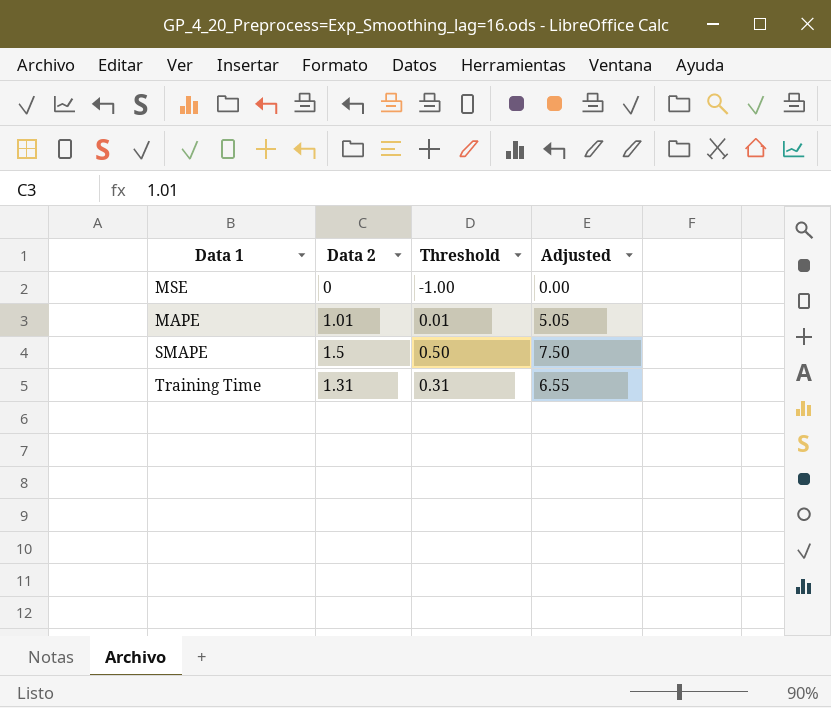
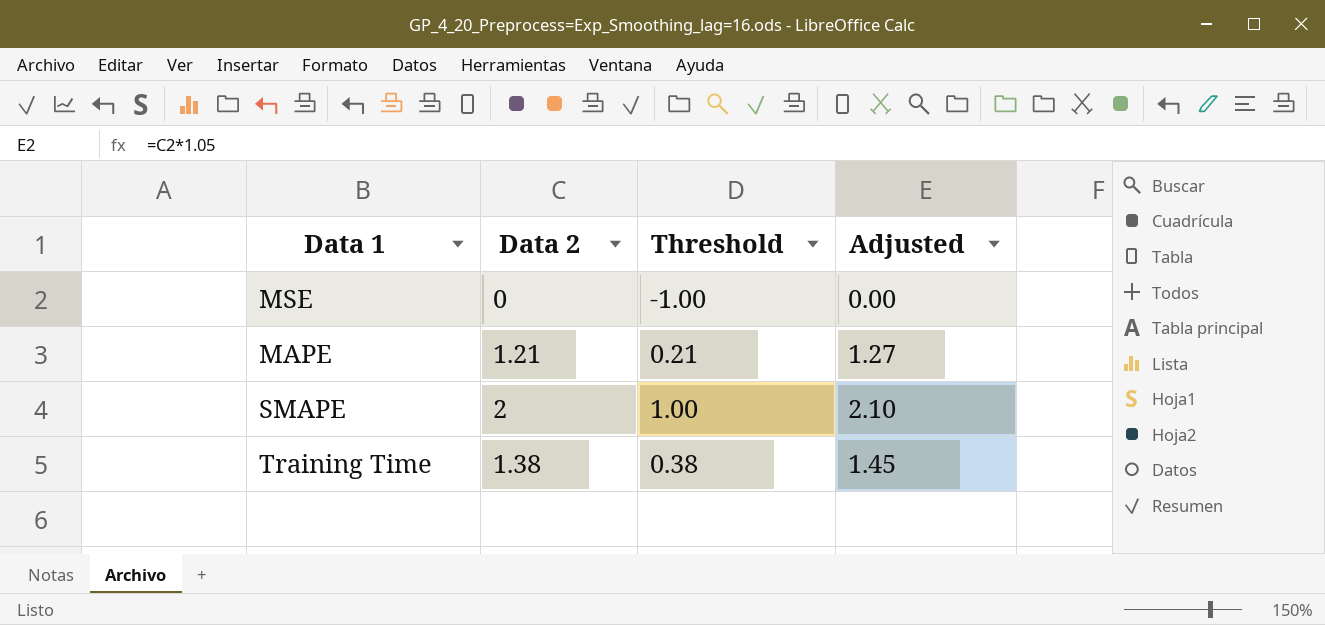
column Adjusted | formula: [Data 2] * 5 -> [Data 2] * 1.05
MAPE | Data 2: 1.01 -> 1.21
MAPE | Threshold: 0.01 -> 0.21
SMAPE | Data 2: 1.5 -> 2
SMAPE | Threshold: 0.50 -> 1.00
Training Time | Data 2: 1.31 -> 1.38
Training Time | Threshold: 0.31 -> 0.38

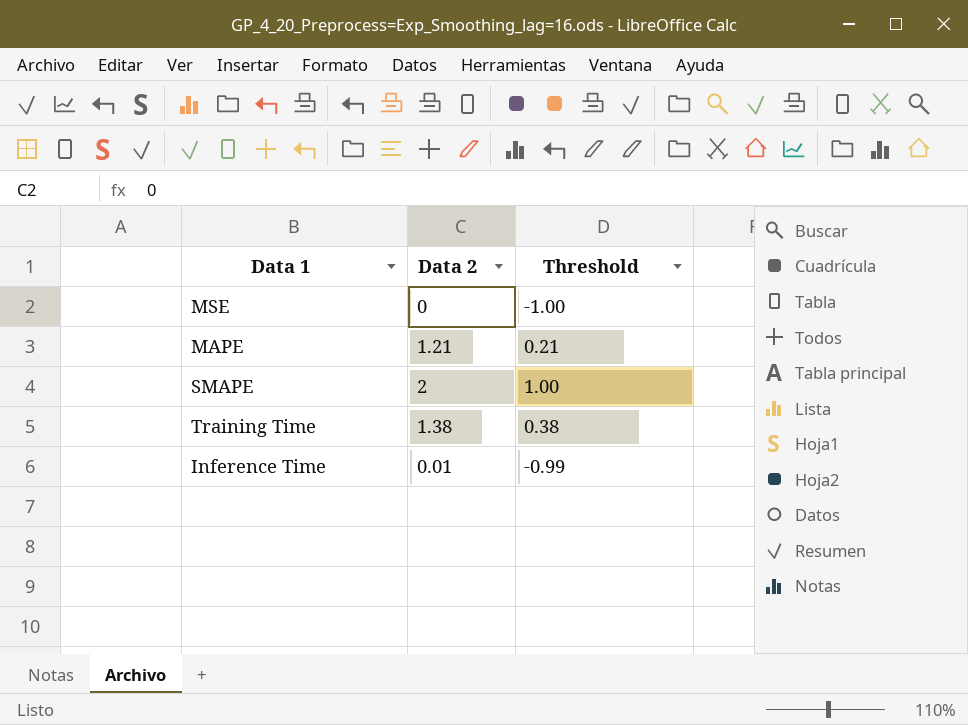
column Adjusted | formula: [Data 2] * 1.05 -> none
row Inference Time: none -> 0.01 | -0.99

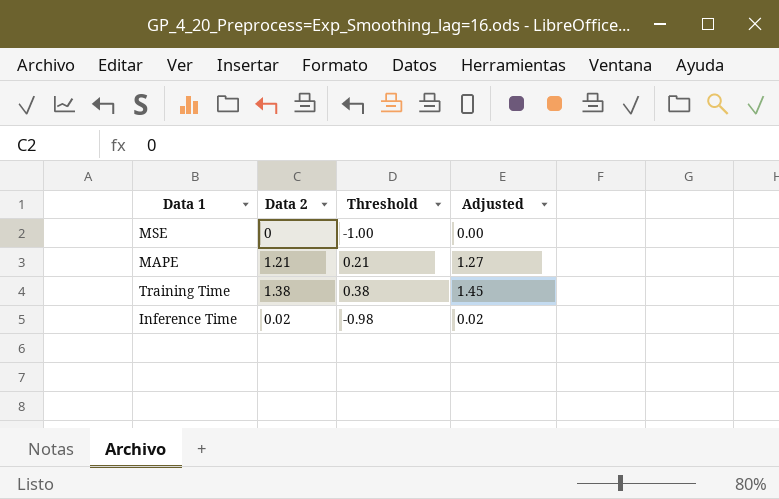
column Adjusted | formula: none -> [Data 2] * 1.05
row SMAPE: 2 | 1.00 -> none
Inference Time | Data 2: 0.01 -> 0.02
Inference Time | Threshold: -0.99 -> -0.98

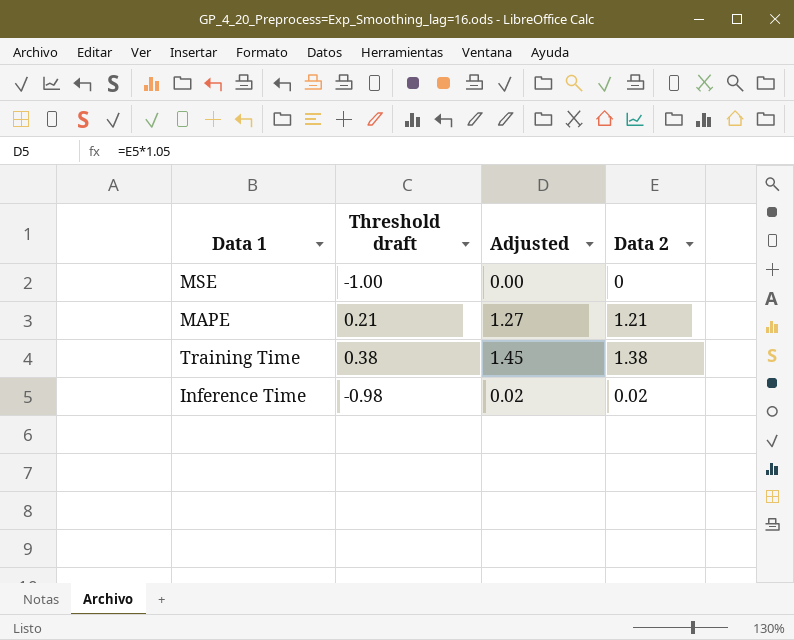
column name: Threshold -> Threshold draft
column Data 2 | position: 2 -> 4

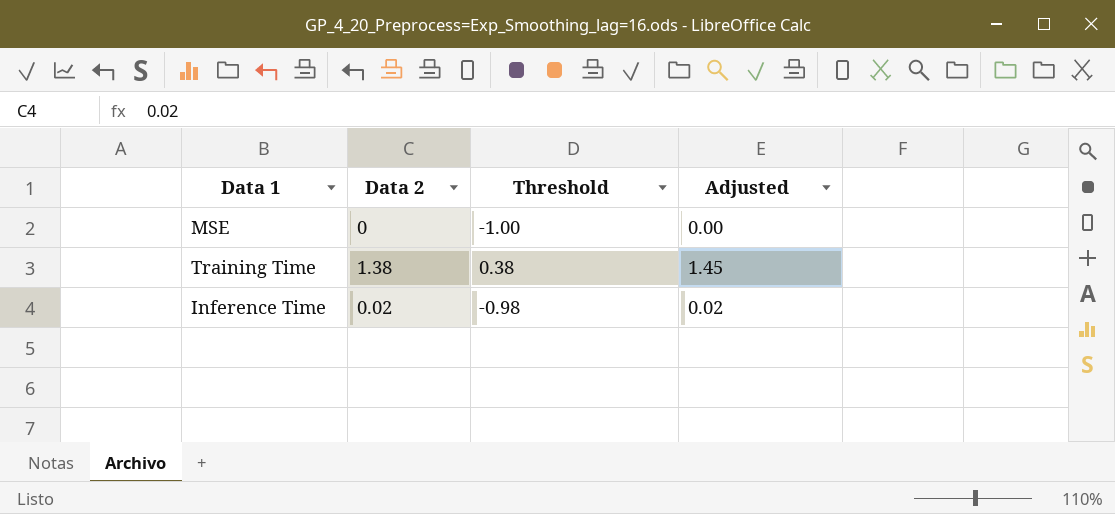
column Data 2 | position: 4 -> 2
column name: Threshold draft -> Threshold
row MAPE: 0.21 | 1.27 | 1.21 -> none

